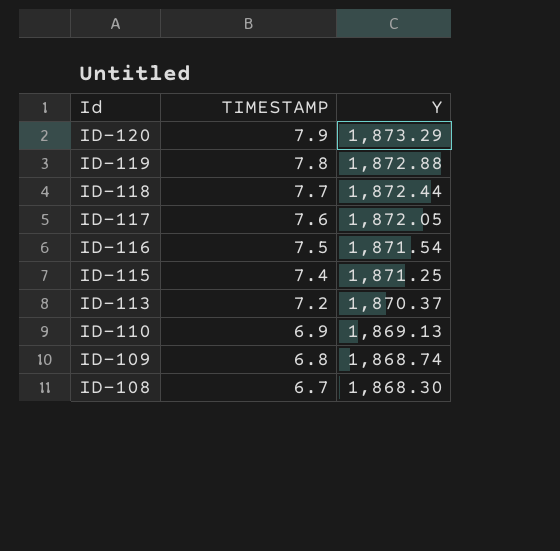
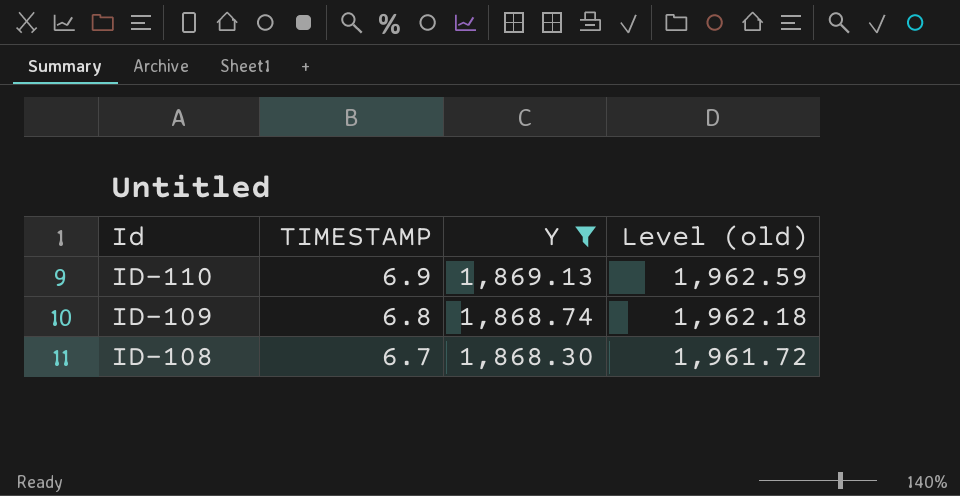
filter: none -> Y <= 1,869.13
column Level (old) | formula: none -> [Y] * 1.05

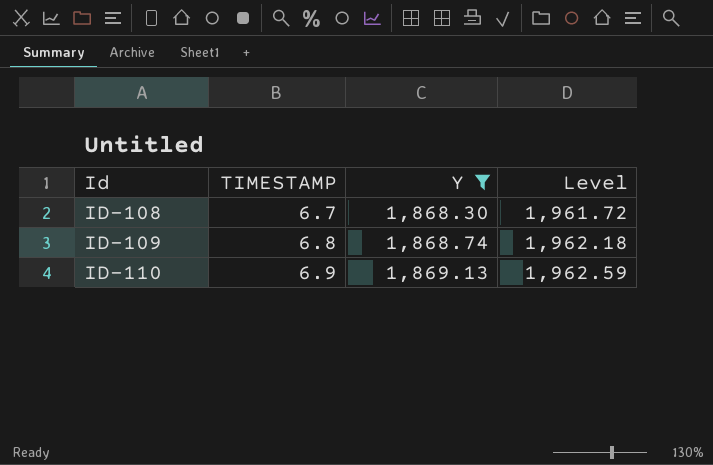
row order: Id descending -> Id ascending
column name: Level (old) -> Level

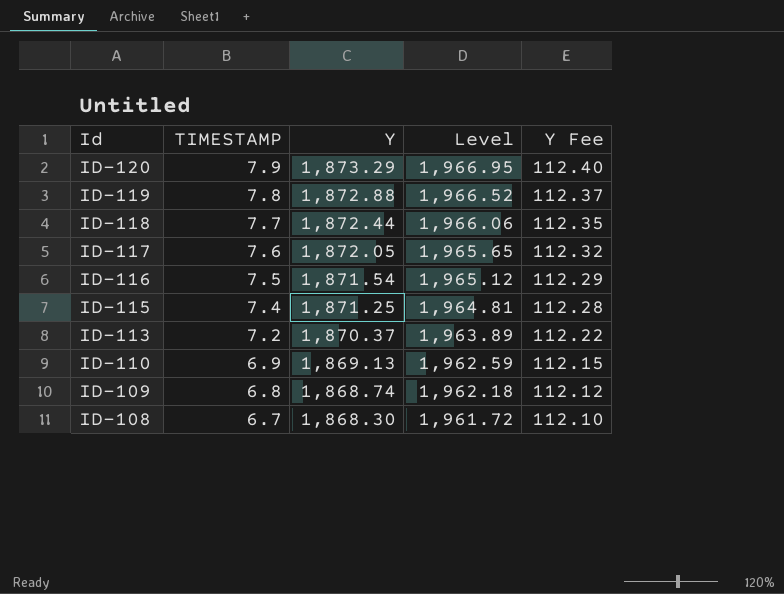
filter: Y <= 1,869.13 -> none
row order: Id ascending -> Id descending
column Y Fee | formula: none -> [Y] * 0.06

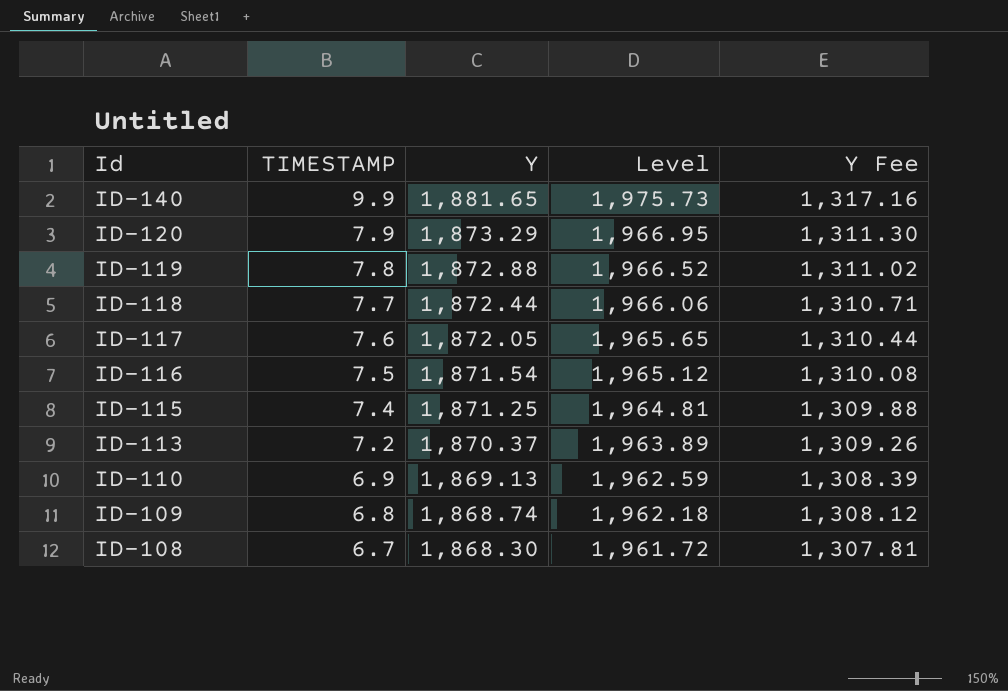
column Y Fee | formula: [Y] * 0.06 -> [Y] * 0.7
row ID-140: none -> 9.9 | 1,881.65 | 1,975.73 | 1,317.16

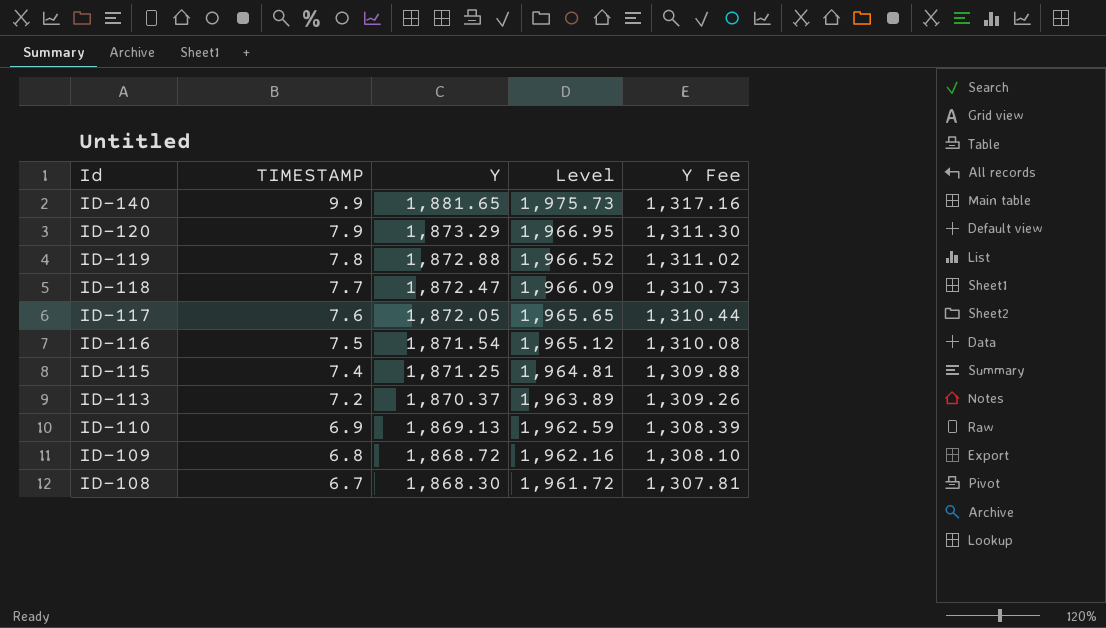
ID-118 | Y: 1,872.44 -> 1,872.47
ID-118 | Level: 1,966.06 -> 1,966.09
ID-118 | Y Fee: 1,310.71 -> 1,310.73
ID-109 | Y: 1,868.74 -> 1,868.72
ID-109 | Level: 1,962.18 -> 1,962.16
ID-109 | Y Fee: 1,308.12 -> 1,308.10

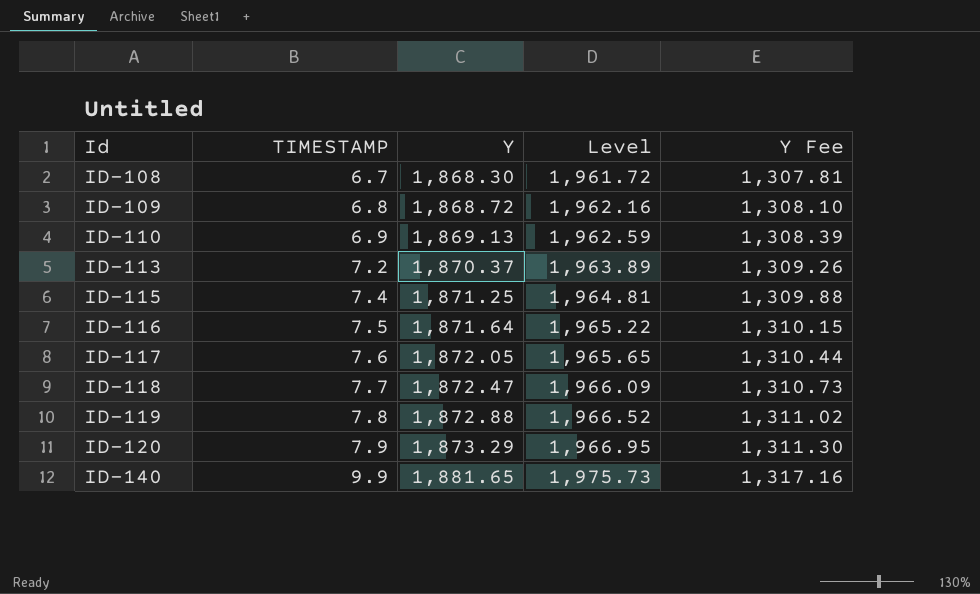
row order: Id descending -> Id ascending
ID-116 | Y: 1,871.54 -> 1,871.64
ID-116 | Level: 1,965.12 -> 1,965.22
ID-116 | Y Fee: 1,310.08 -> 1,310.15

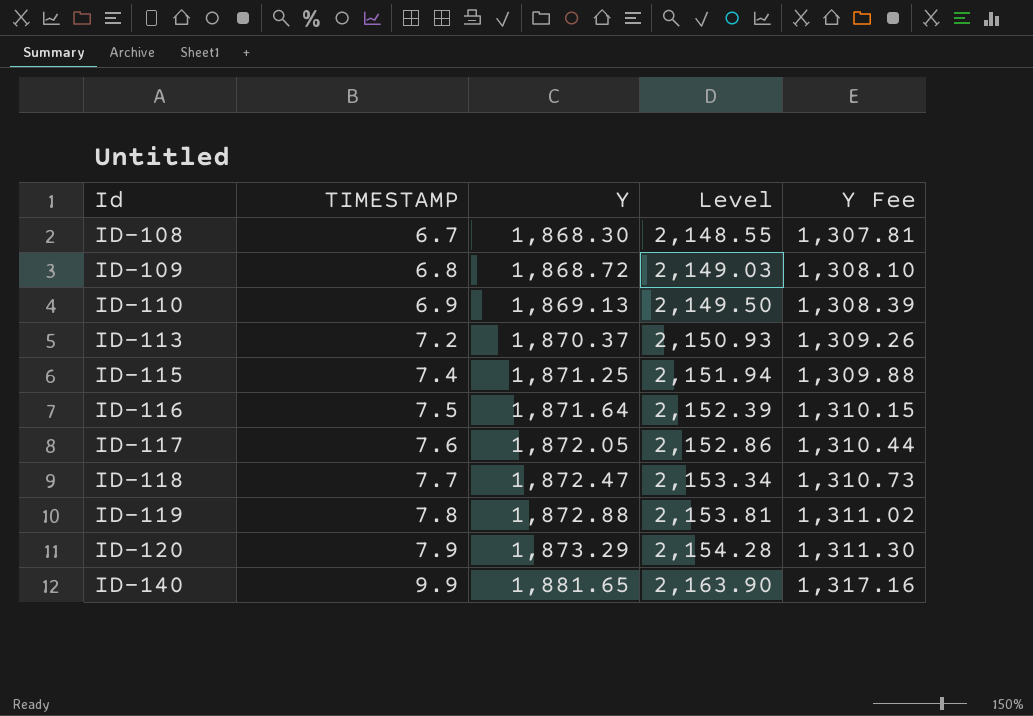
column Level | formula: [Y] * 1.05 -> [Y] * 1.15

